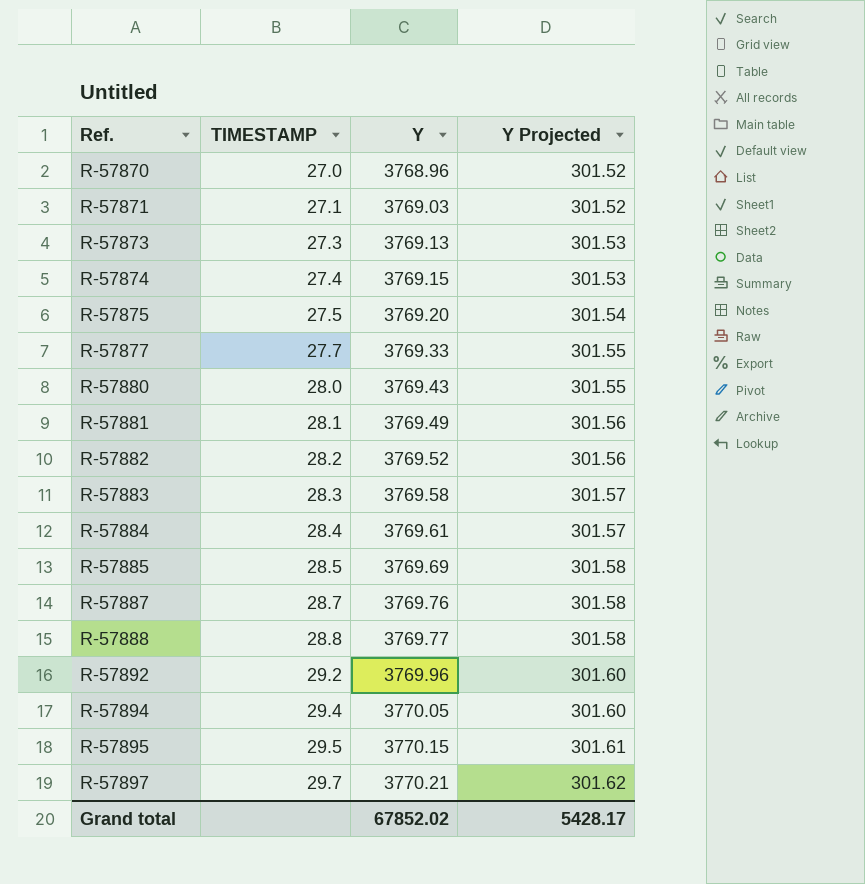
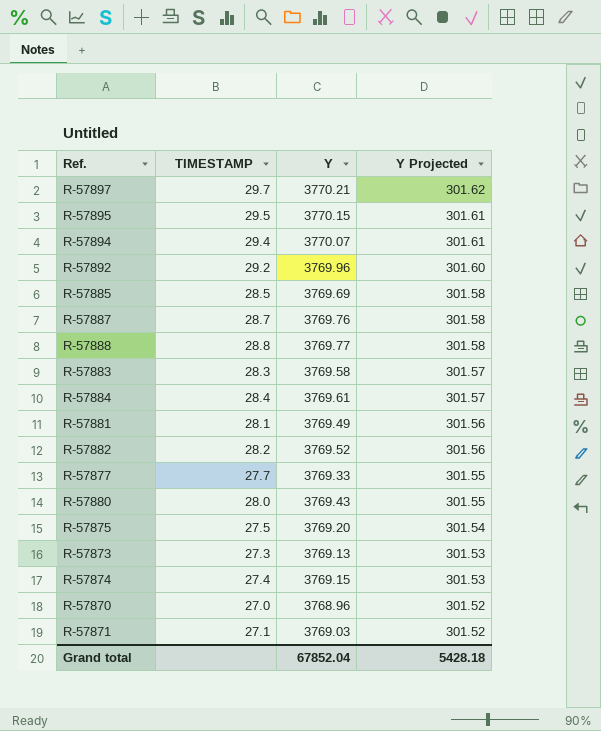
row order: Ref. ascending -> Y Projected descending
R-57894 | Y: 3770.05 -> 3770.07
R-57894 | Y Projected: 301.60 -> 301.61
Grand total | Y: 67852.02 -> 67852.04
Grand total | Y Projected: 5428.17 -> 5428.18

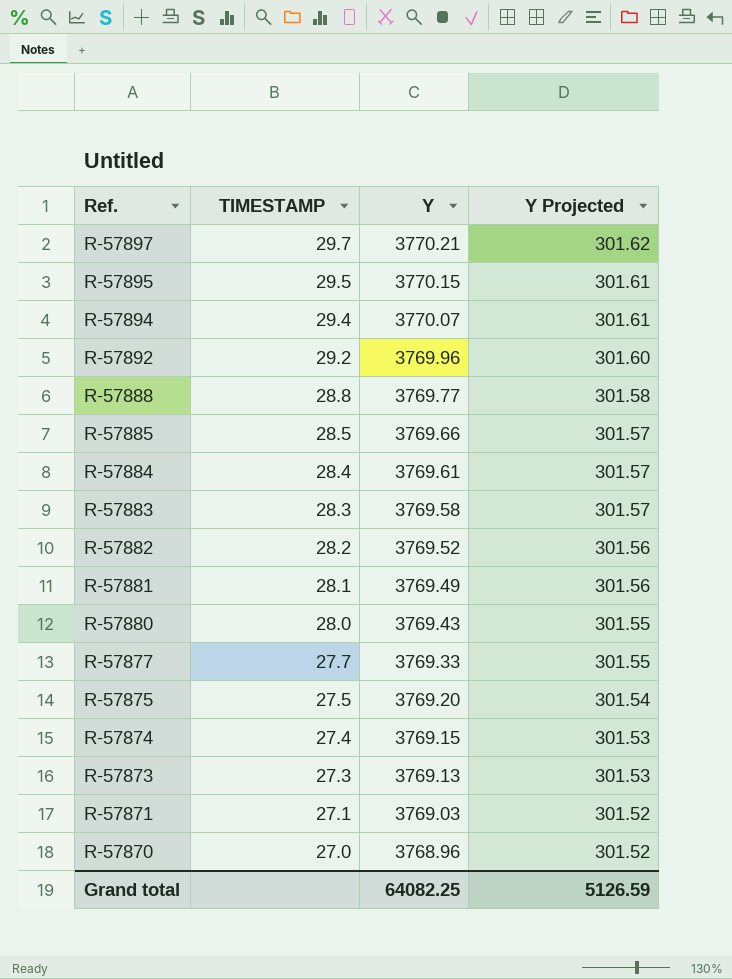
row order: Y Projected descending -> Ref. descending
row R-57887: 28.7 | 3769.76 | 301.58 -> none
R-57885 | Y: 3769.69 -> 3769.66
R-57885 | Y Projected: 301.58 -> 301.57
Grand total | Y: 67852.04 -> 64082.25
Grand total | Y Projected: 5428.18 -> 5126.59

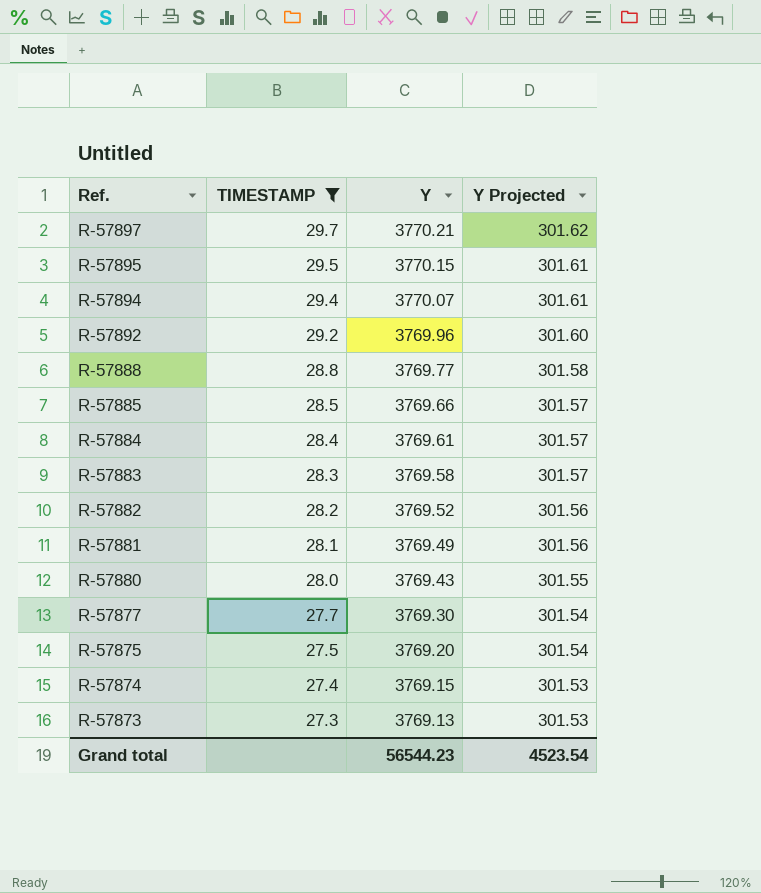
filter: none -> TIMESTAMP >= 27.3
R-57877 | Y: 3769.33 -> 3769.30
R-57877 | Y Projected: 301.55 -> 301.54
Grand total | Y: 64082.25 -> 56544.23
Grand total | Y Projected: 5126.59 -> 4523.54

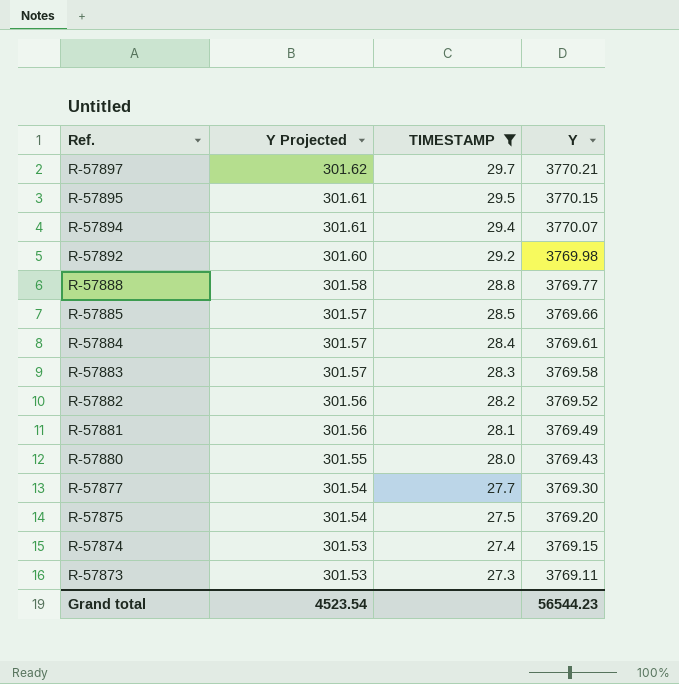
column Y Projected | position: 4 -> 2
R-57892 | Y: 3769.96 -> 3769.98
R-57873 | Y: 3769.13 -> 3769.11

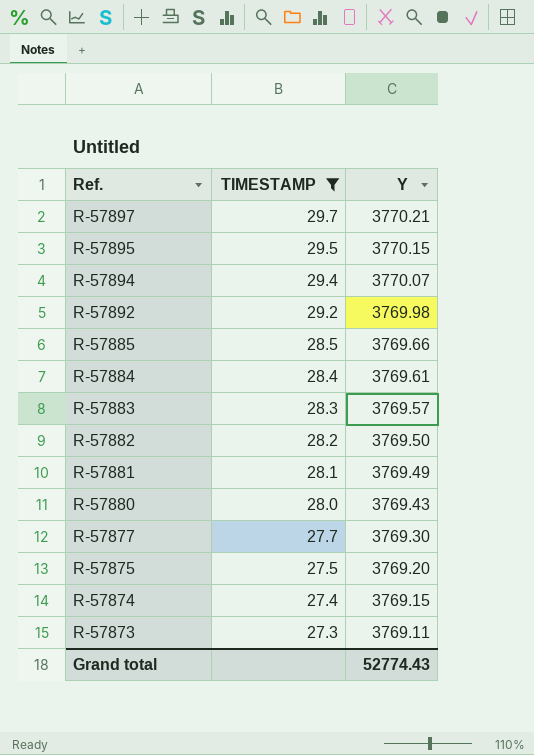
column Y Projected | formula: [Y] * 0.08 -> none
row R-57888: 301.58 | 28.8 | 3769.77 -> none
R-57883 | Y: 3769.58 -> 3769.57
R-57882 | Y: 3769.52 -> 3769.50
Grand total | Y: 56544.23 -> 52774.43

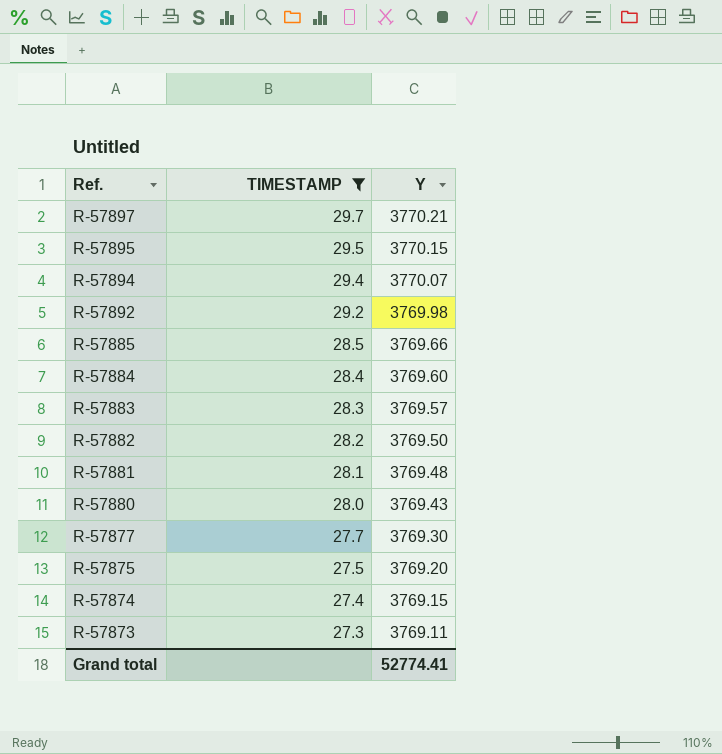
R-57884 | Y: 3769.61 -> 3769.60
R-57881 | Y: 3769.49 -> 3769.48
Grand total | Y: 52774.43 -> 52774.41

